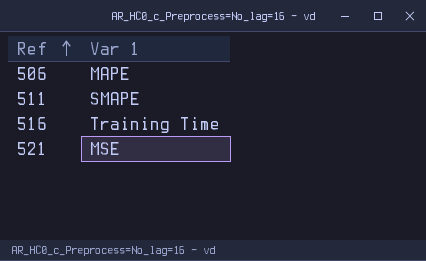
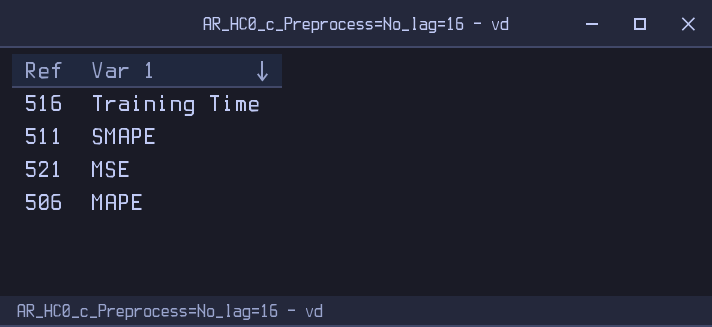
row order: Ref ascending -> Var 1 descending

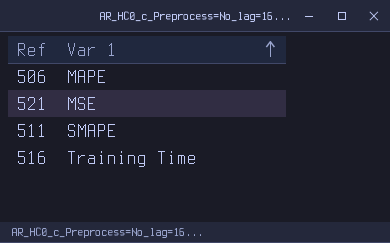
row order: Var 1 descending -> Var 1 ascending

